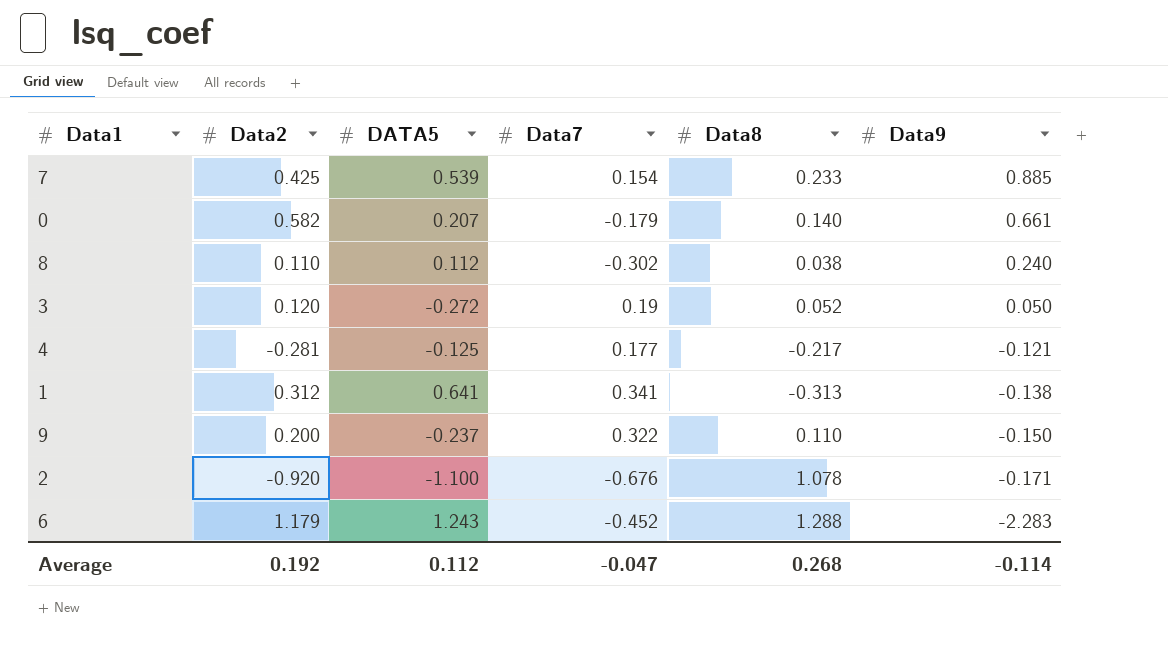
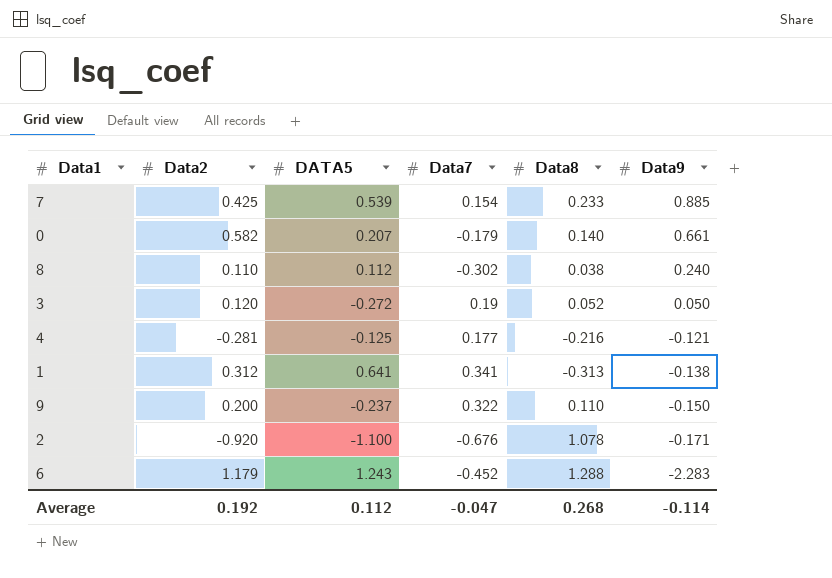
4 | Data8: -0.217 -> -0.216

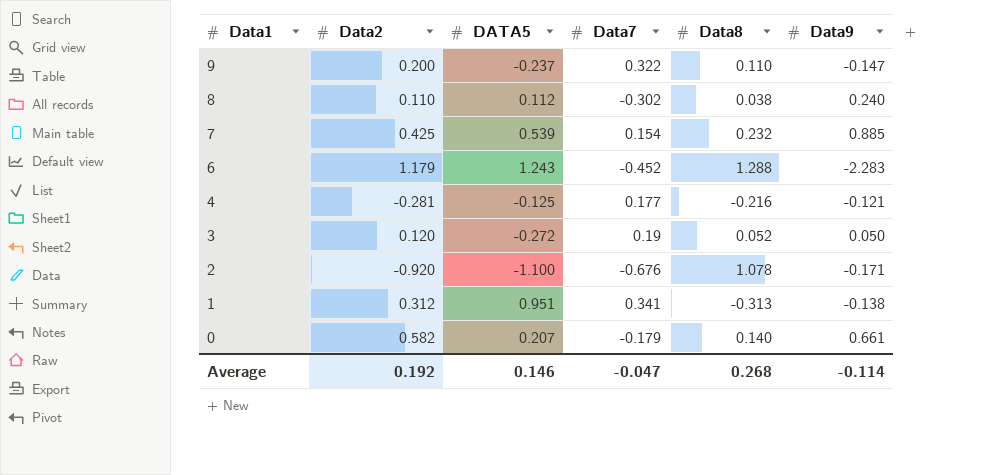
row order: Data9 descending -> Data1 descending
9 | Data9: -0.150 -> -0.147
7 | Data8: 0.233 -> 0.232
1 | DATA5: 0.641 -> 0.951
Average | DATA5: 0.112 -> 0.146

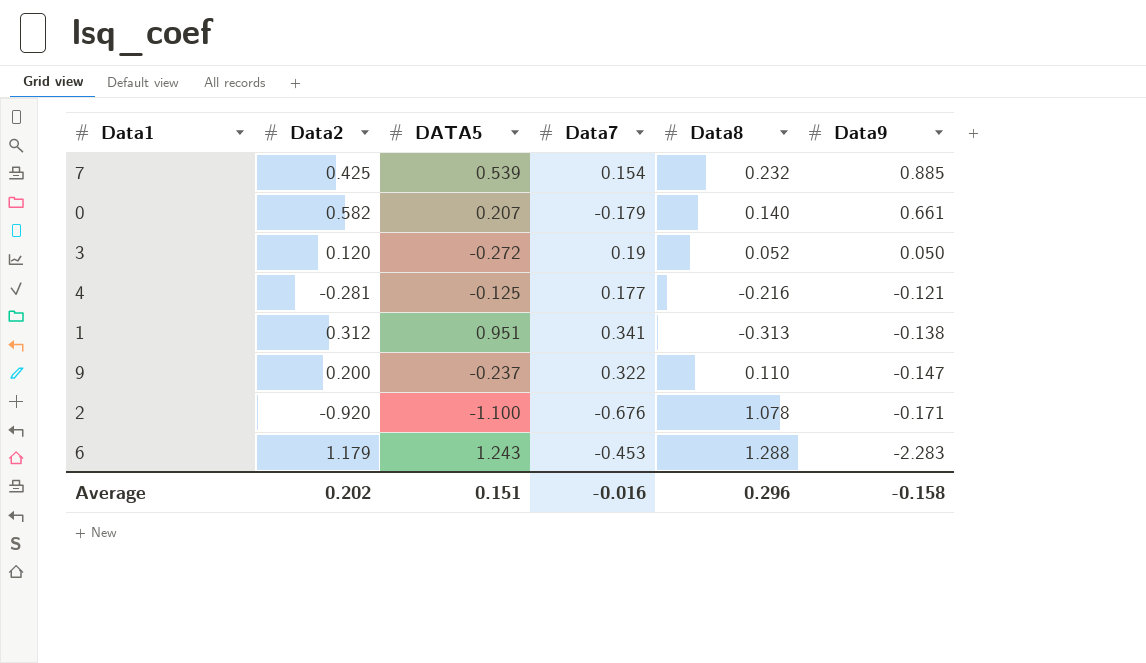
row order: Data1 descending -> Data9 descending
row 8: 0.110 | 0.112 | -0.302 | 0.038 | 0.240 -> none
6 | Data7: -0.452 -> -0.453
Average | Data2: 0.192 -> 0.202
Average | DATA5: 0.146 -> 0.151
Average | Data7: -0.047 -> -0.016
Average | Data8: 0.268 -> 0.296
Average | Data9: -0.114 -> -0.158

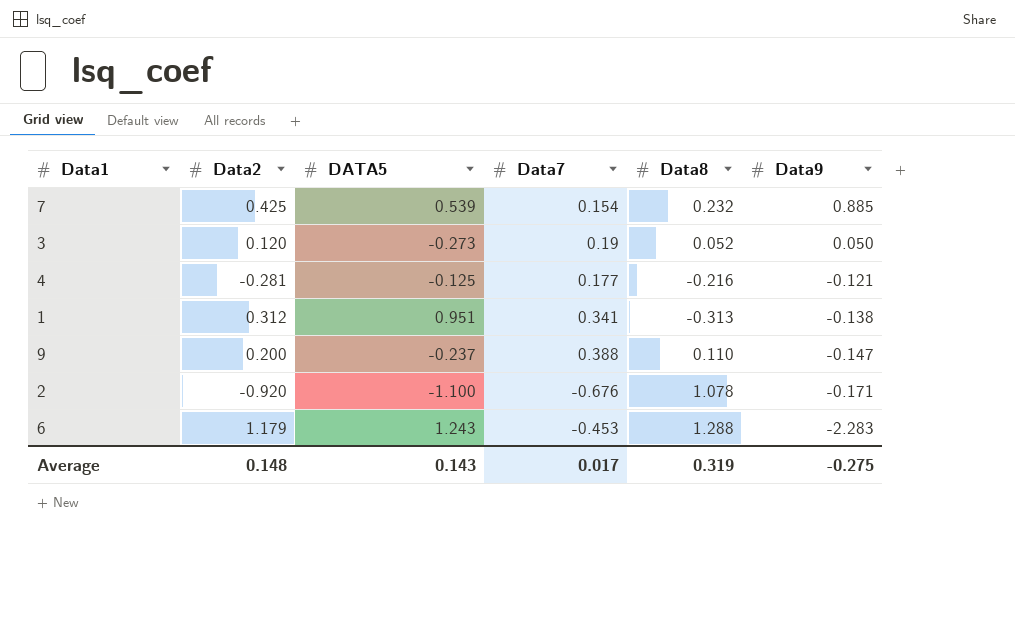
row 0: 0.582 | 0.207 | -0.179 | 0.140 | 0.661 -> none
3 | DATA5: -0.272 -> -0.273
9 | Data7: 0.322 -> 0.388
Average | Data2: 0.202 -> 0.148
Average | DATA5: 0.151 -> 0.143
Average | Data7: -0.016 -> 0.017
Average | Data8: 0.296 -> 0.319
Average | Data9: -0.158 -> -0.275

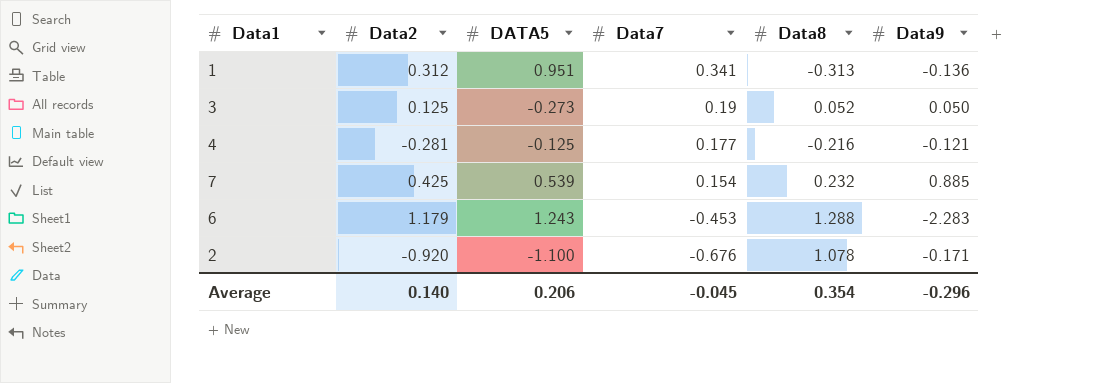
row order: Data9 descending -> Data7 descending
row 9: 0.200 | -0.237 | 0.388 | 0.110 | -0.147 -> none
1 | Data9: -0.138 -> -0.136
3 | Data2: 0.120 -> 0.125
Average | Data2: 0.148 -> 0.140
Average | DATA5: 0.143 -> 0.206
Average | Data7: 0.017 -> -0.045
Average | Data8: 0.319 -> 0.354
Average | Data9: -0.275 -> -0.296

